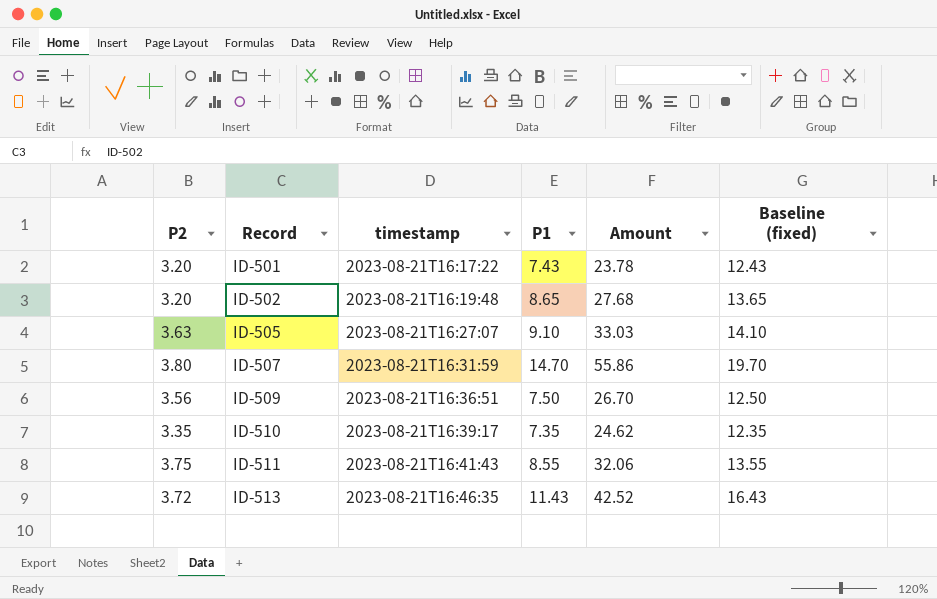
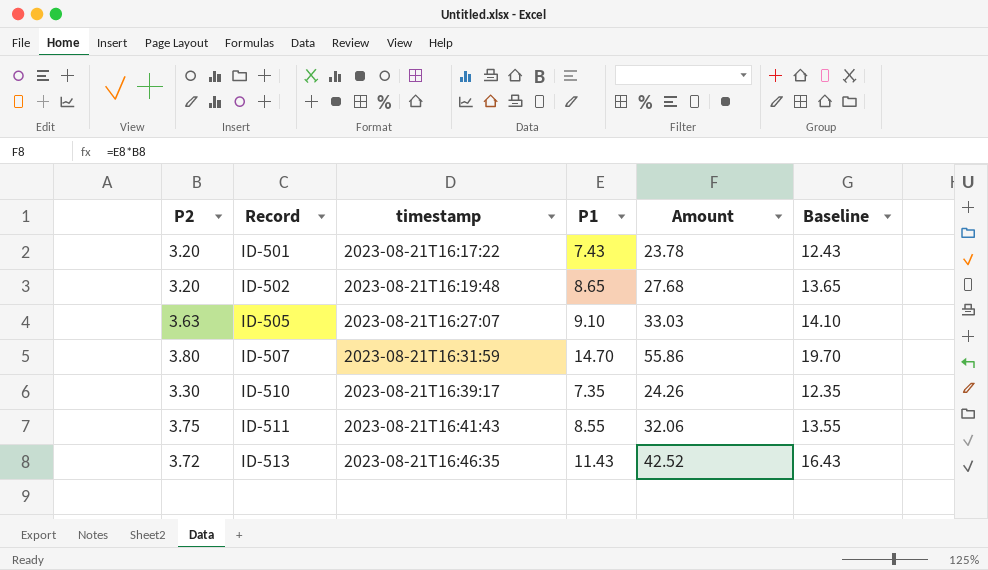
column name: Baseline (fixed) -> Baseline
row ID-509: 3.56 | 2023-08-21T16:36:51 | 7.50 | 26.70 | 12.50 -> none
ID-510 | P2: 3.35 -> 3.30
ID-510 | Amount: 24.62 -> 24.26

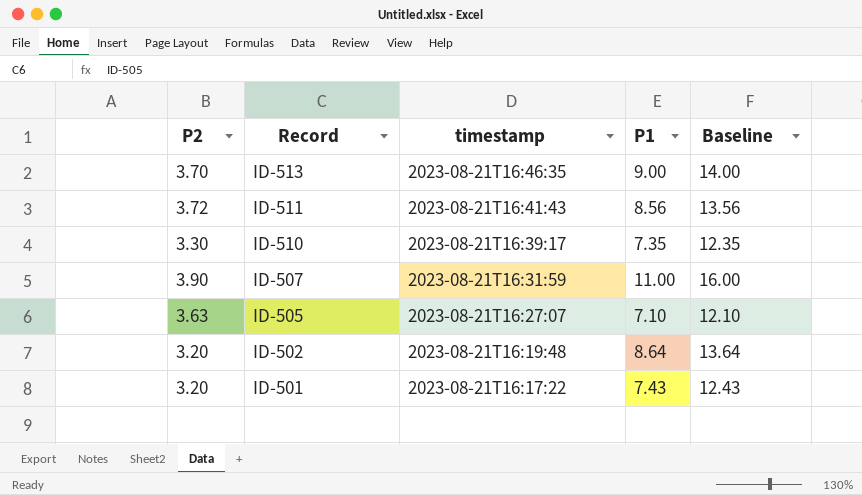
row order: Record ascending -> Record descending
column Amount | formula: [P2] * [P1] -> none
ID-513 | P2: 3.72 -> 3.70
ID-513 | P1: 11.43 -> 9.00
ID-513 | Baseline: 16.43 -> 14.00
ID-511 | P2: 3.75 -> 3.72
ID-511 | P1: 8.55 -> 8.56
ID-511 | Baseline: 13.55 -> 13.56
ID-507 | P2: 3.80 -> 3.90
ID-507 | P1: 14.70 -> 11.00
ID-507 | Baseline: 19.70 -> 16.00
ID-505 | P1: 9.10 -> 7.10
ID-505 | Baseline: 14.10 -> 12.10
ID-502 | P1: 8.65 -> 8.64
ID-502 | Baseline: 13.65 -> 13.64

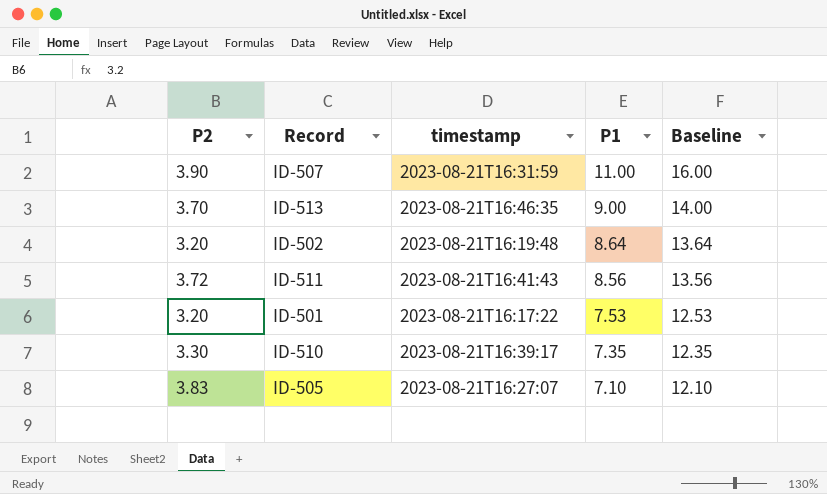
row order: Record descending -> P1 descending
ID-501 | P1: 7.43 -> 7.53
ID-501 | Baseline: 12.43 -> 12.53
ID-505 | P2: 3.63 -> 3.83

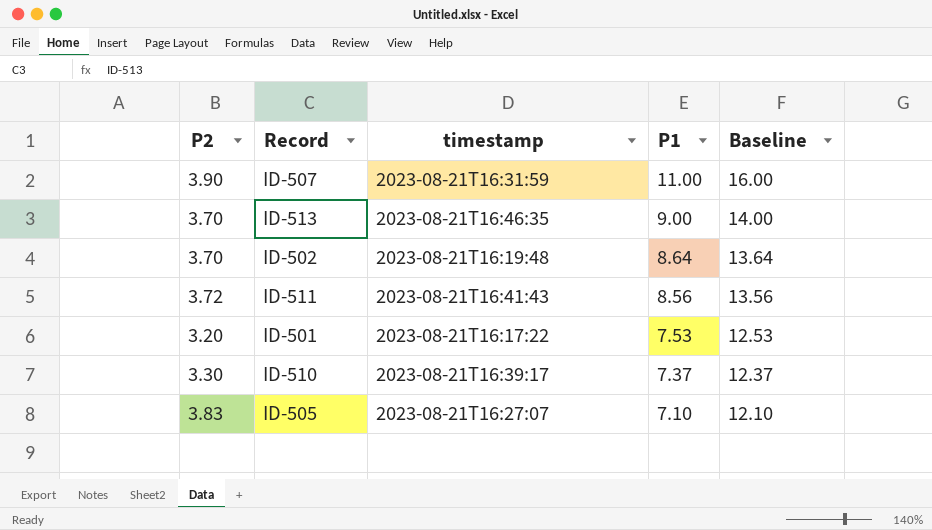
ID-502 | P2: 3.20 -> 3.70
ID-510 | P1: 7.35 -> 7.37
ID-510 | Baseline: 12.35 -> 12.37

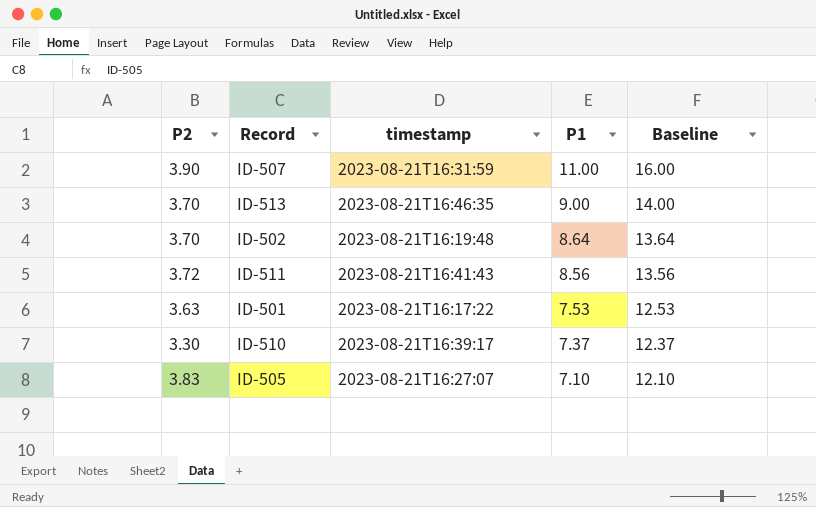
ID-501 | P2: 3.20 -> 3.63

